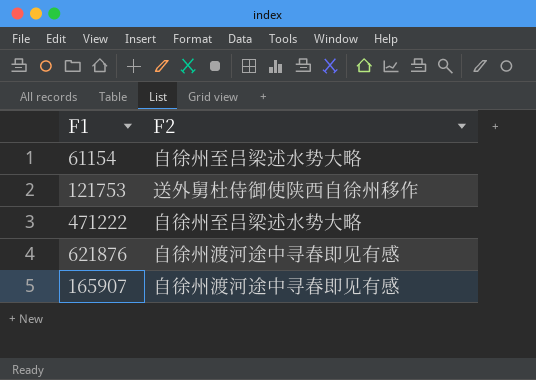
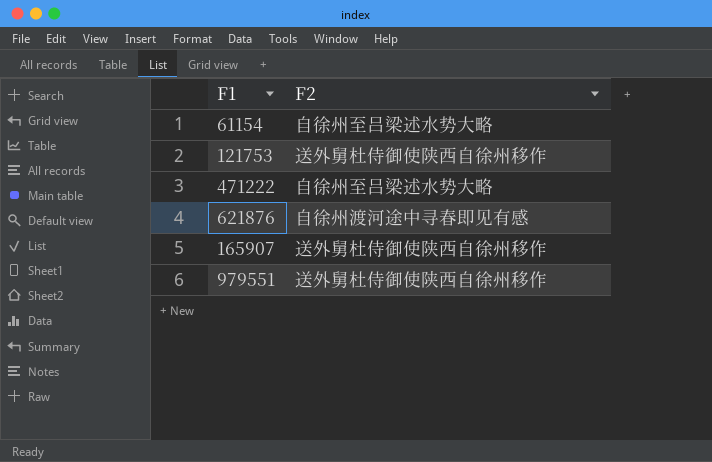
165907 | F2: 自徐州渡河途中寻春即见有感 -> 送外舅杜侍御使陕西自徐州移作
row 979551: none -> 送外舅杜侍御使陕西自徐州移作

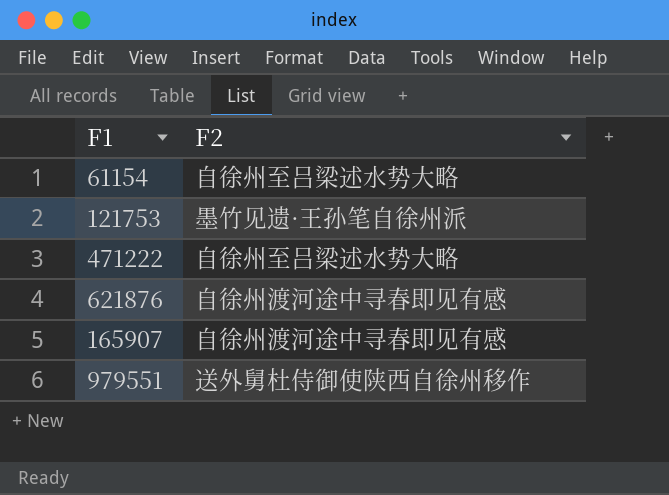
121753 | F2: 送外舅杜侍御使陕西自徐州移作 -> 墨竹见遗·王孙笔自徐州派
165907 | F2: 送外舅杜侍御使陕西自徐州移作 -> 自徐州渡河途中寻春即见有感

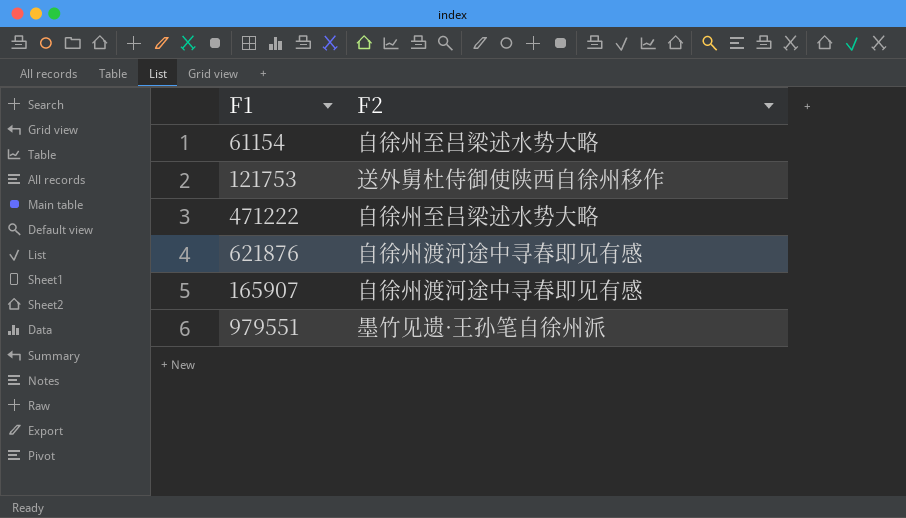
121753 | F2: 墨竹见遗·王孙笔自徐州派 -> 送外舅杜侍御使陕西自徐州移作
979551 | F2: 送外舅杜侍御使陕西自徐州移作 -> 墨竹见遗·王孙笔自徐州派

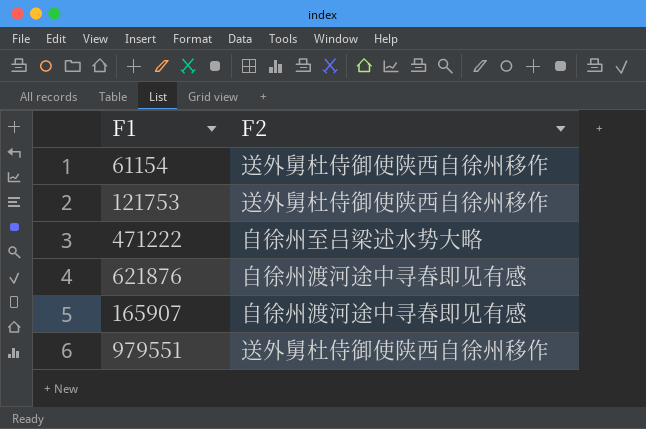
61154 | F2: 自徐州至吕梁述水势大略 -> 送外舅杜侍御使陕西自徐州移作
979551 | F2: 墨竹见遗·王孙笔自徐州派 -> 送外舅杜侍御使陕西自徐州移作

